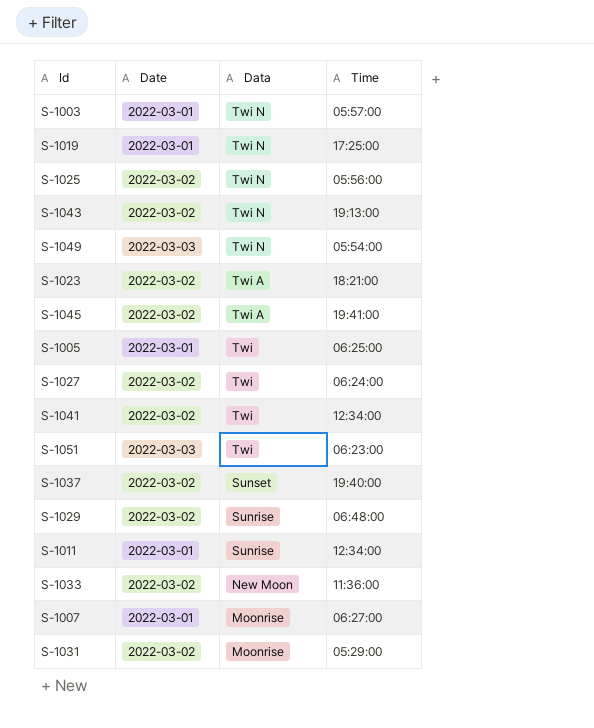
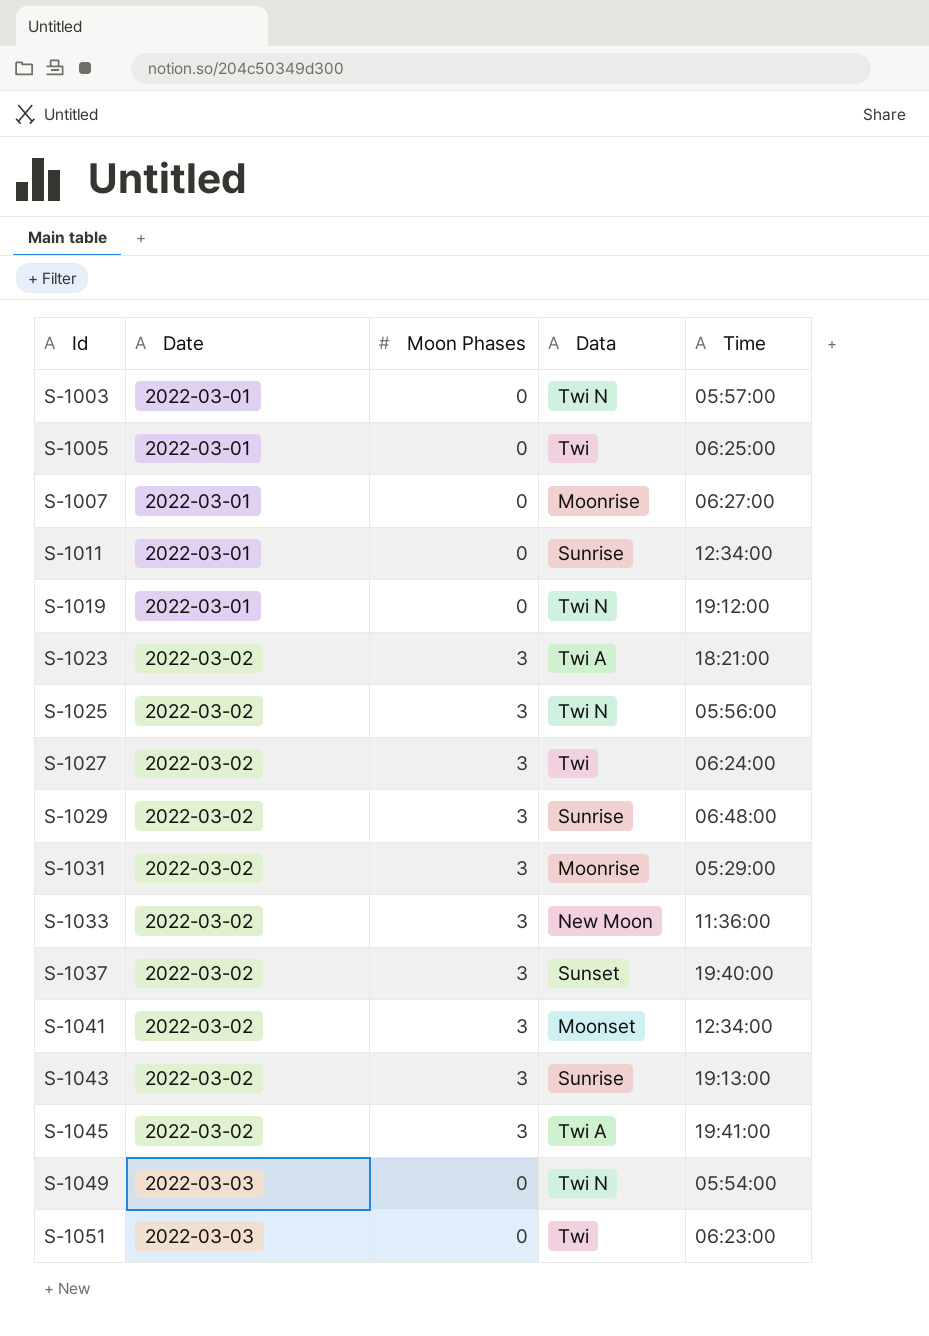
row order: Data descending -> Id ascending
column Moon Phases | position: none -> 3
S-1019 | Time: 17:25:00 -> 19:12:00
S-1041 | Data: Twi -> Moonset
S-1043 | Data: Twi N -> Sunrise

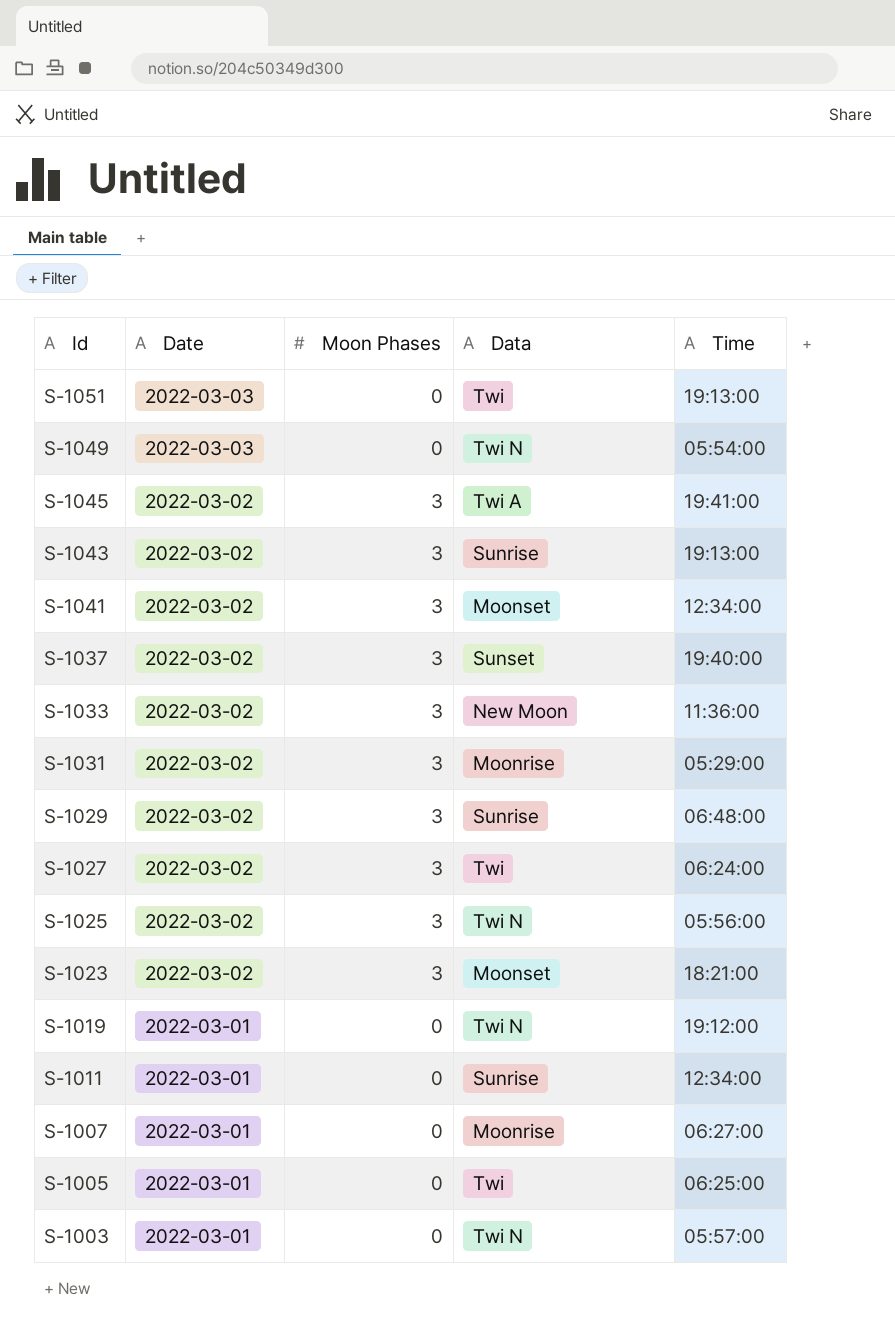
row order: Id ascending -> Id descending
S-1051 | Time: 06:23:00 -> 19:13:00
S-1023 | Data: Twi A -> Moonset

